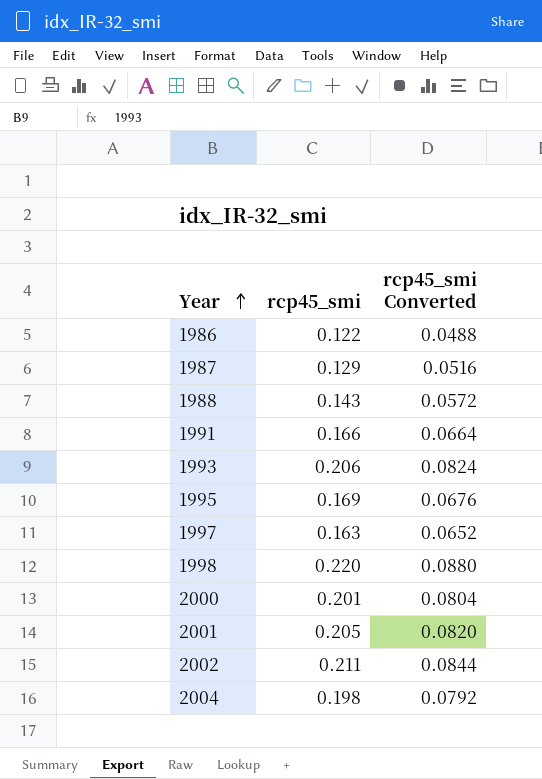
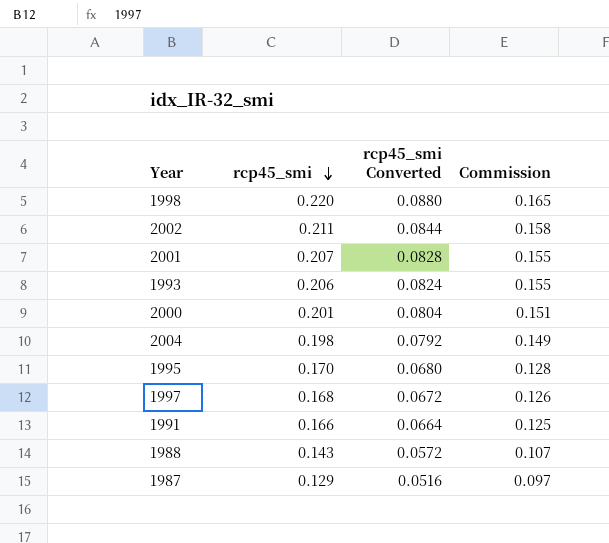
row order: Year ascending -> rcp45_smi descending
column Commission | formula: none -> [rcp45_smi] * 0.75
row 1986: 0.122 | 0.0488 -> none
2001 | rcp45_smi: 0.205 -> 0.207
2001 | rcp45_smi Converted: 0.0820 -> 0.0828
1995 | rcp45_smi: 0.169 -> 0.170
1995 | rcp45_smi Converted: 0.0676 -> 0.0680
1997 | rcp45_smi: 0.163 -> 0.168
1997 | rcp45_smi Converted: 0.0652 -> 0.0672

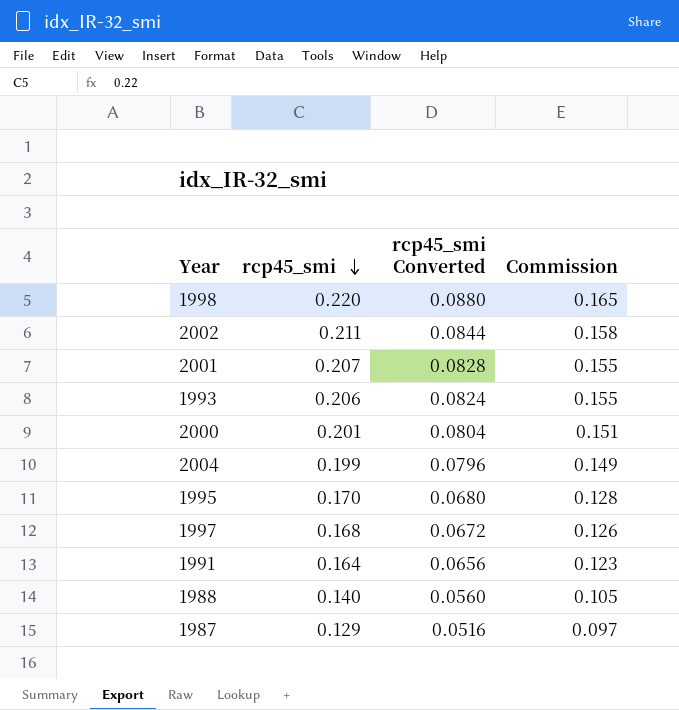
2004 | rcp45_smi: 0.198 -> 0.199
2004 | rcp45_smi Converted: 0.0792 -> 0.0796
1991 | rcp45_smi: 0.166 -> 0.164
1991 | rcp45_smi Converted: 0.0664 -> 0.0656
1991 | Commission: 0.125 -> 0.123
1988 | rcp45_smi: 0.143 -> 0.140
1988 | rcp45_smi Converted: 0.0572 -> 0.0560
1988 | Commission: 0.107 -> 0.105

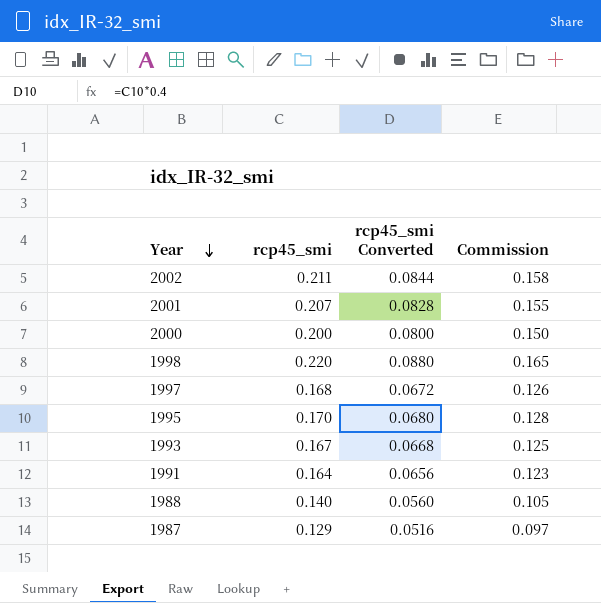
row order: rcp45_smi descending -> Year descending
row 2004: 0.199 | 0.0796 | 0.149 -> none
2000 | rcp45_smi: 0.201 -> 0.200
2000 | rcp45_smi Converted: 0.0804 -> 0.0800
2000 | Commission: 0.151 -> 0.150
1993 | rcp45_smi: 0.206 -> 0.167
1993 | rcp45_smi Converted: 0.0824 -> 0.0668
1993 | Commission: 0.155 -> 0.125

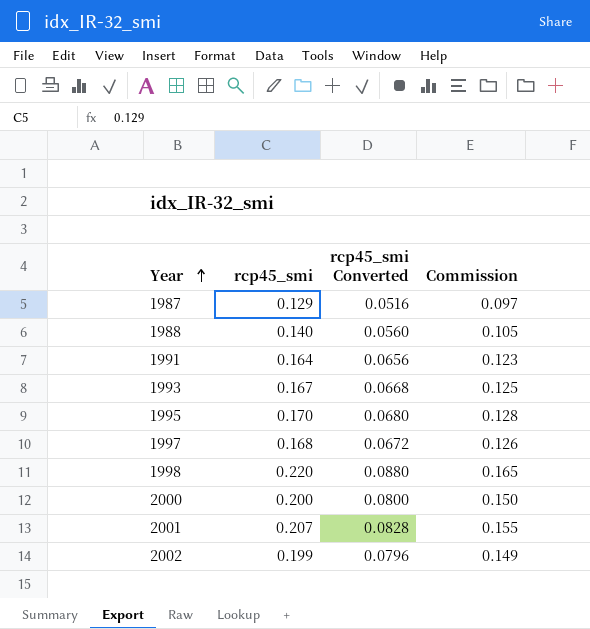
row order: Year descending -> Year ascending
2002 | rcp45_smi: 0.211 -> 0.199
2002 | rcp45_smi Converted: 0.0844 -> 0.0796
2002 | Commission: 0.158 -> 0.149

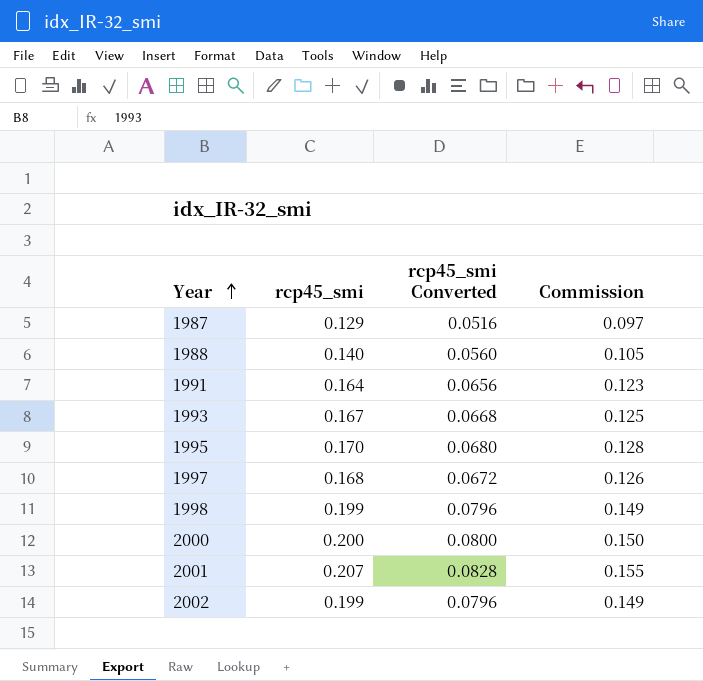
1998 | rcp45_smi: 0.220 -> 0.199
1998 | rcp45_smi Converted: 0.0880 -> 0.0796
1998 | Commission: 0.165 -> 0.149

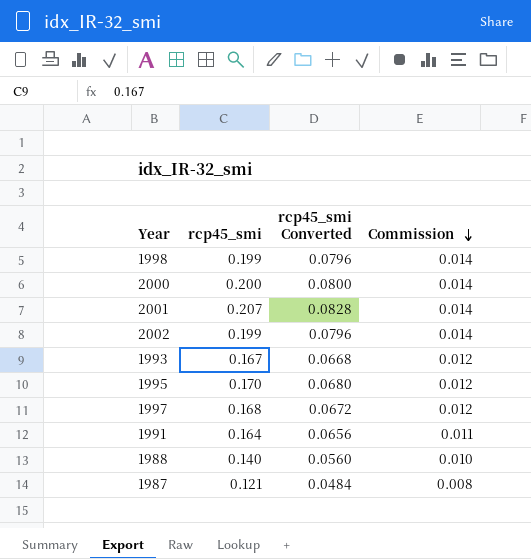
row order: Year ascending -> Commission descending
column Commission | formula: [rcp45_smi] * 0.75 -> [rcp45_smi] * 0.07
1987 | rcp45_smi: 0.129 -> 0.121
1987 | rcp45_smi Converted: 0.0516 -> 0.0484

